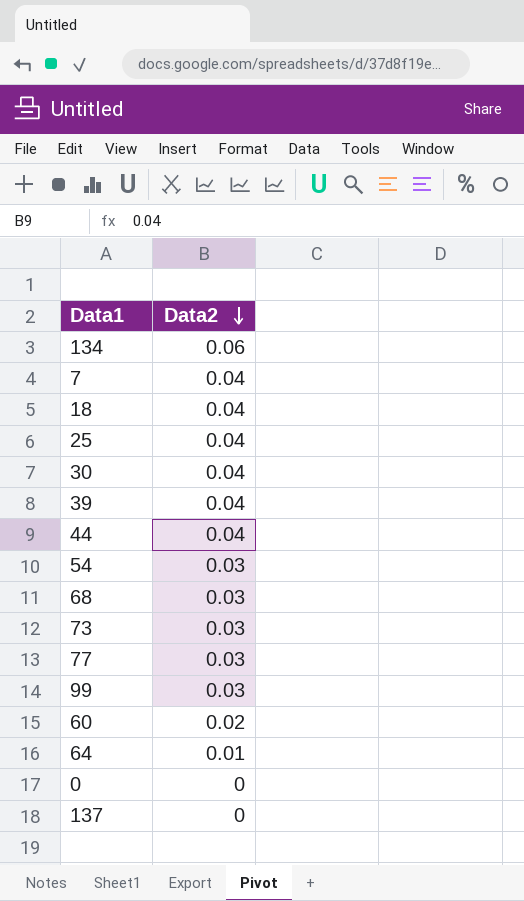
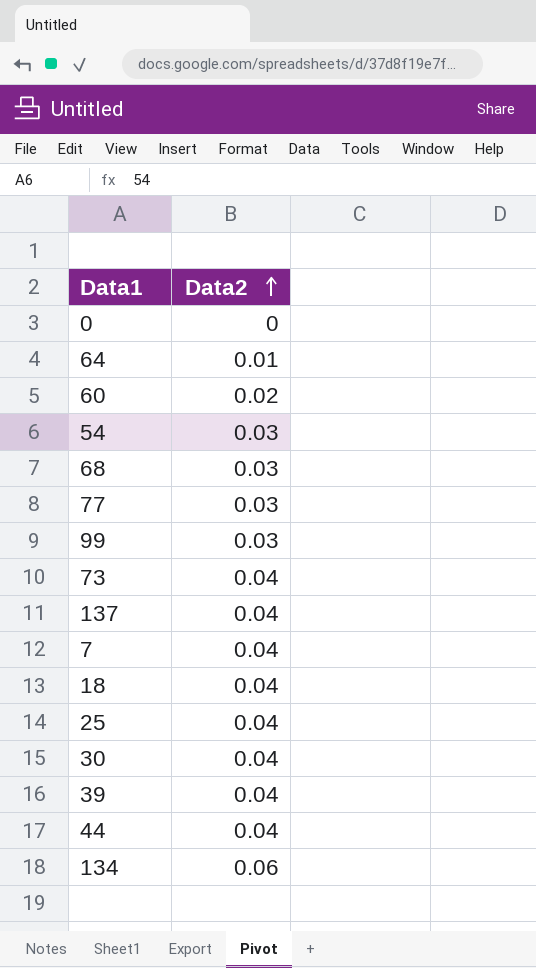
row order: Data2 descending -> Data2 ascending
73 | Data2: 0.03 -> 0.04
137 | Data2: 0 -> 0.04

